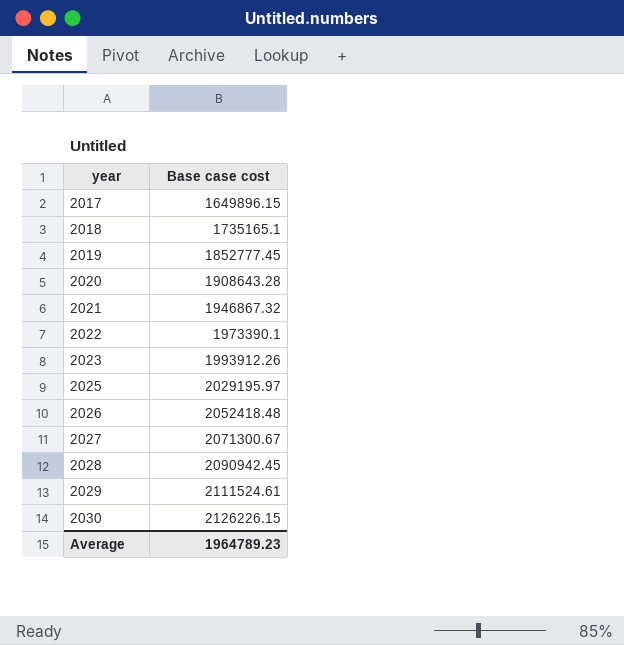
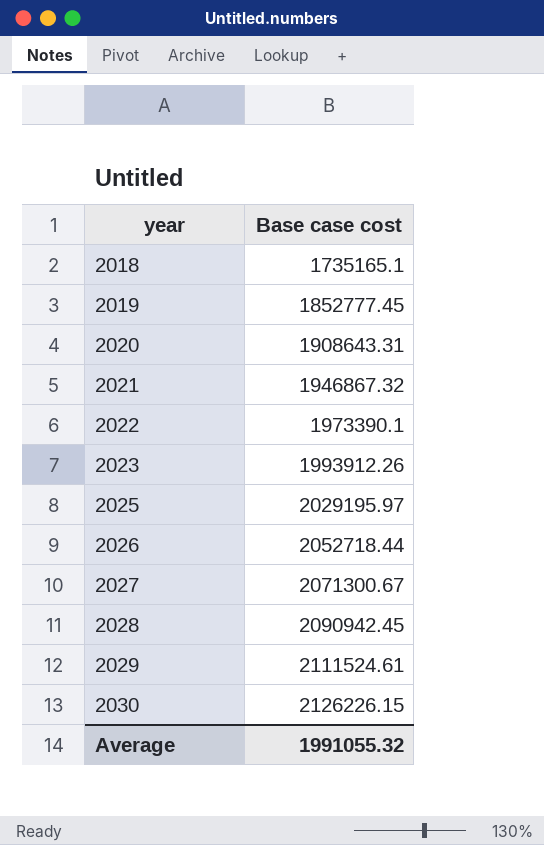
row 2017: 1649896.15 -> none
2020 | Base case cost: 1908643.28 -> 1908643.31
2026 | Base case cost: 2052418.48 -> 2052718.44
Average | Base case cost: 1964789.23 -> 1991055.32

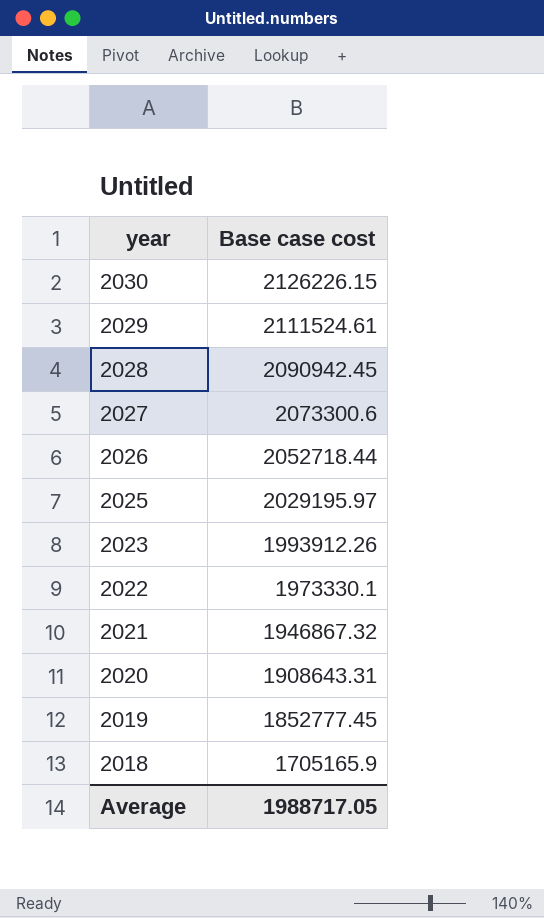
row order: year ascending -> year descending
2027 | Base case cost: 2071300.67 -> 2073300.6
2022 | Base case cost: 1973390.1 -> 1973330.1
2018 | Base case cost: 1735165.1 -> 1705165.9
Average | Base case cost: 1991055.32 -> 1988717.05

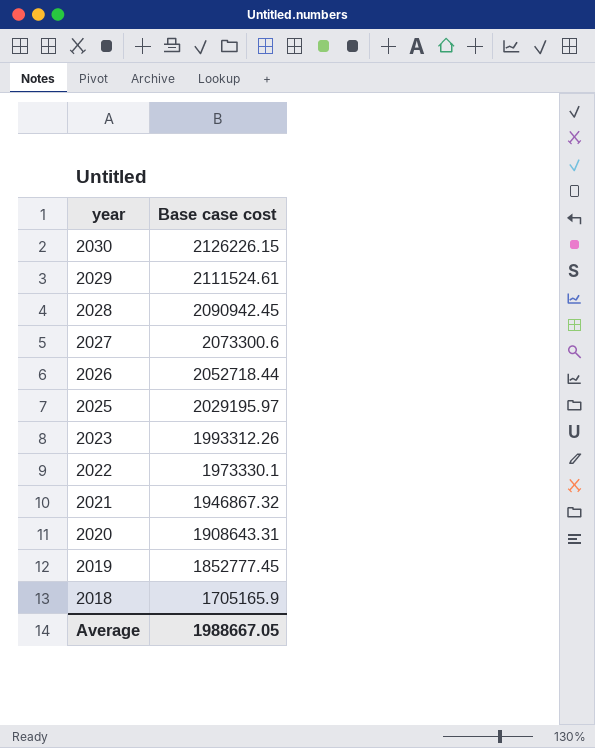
2023 | Base case cost: 1993912.26 -> 1993312.26
Average | Base case cost: 1988717.05 -> 1988667.05

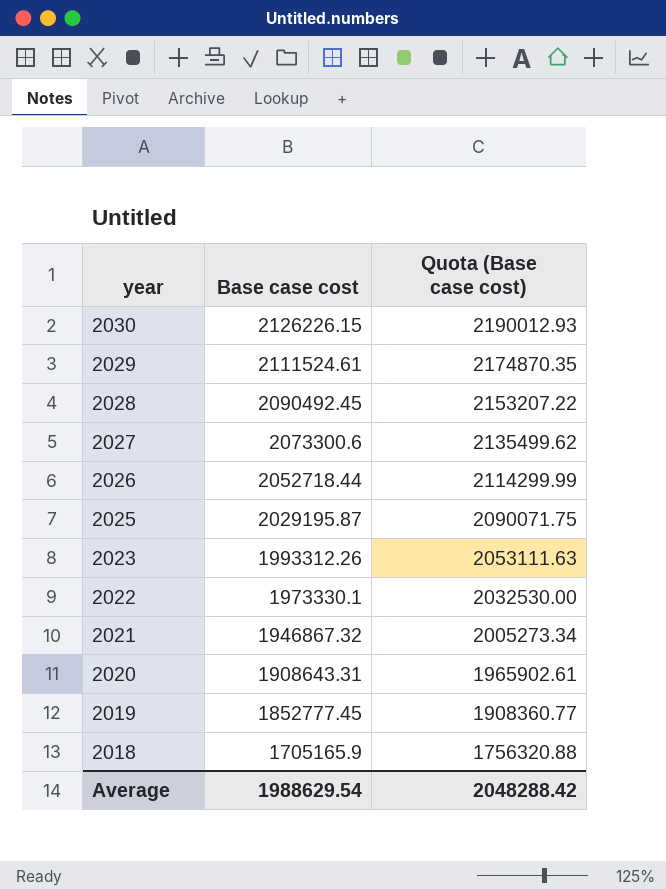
column Quota (Base case cost) | formula: none -> [Base case cost] * 1.03
2028 | Base case cost: 2090942.45 -> 2090492.45
2025 | Base case cost: 2029195.97 -> 2029195.87
Average | Base case cost: 1988667.05 -> 1988629.54

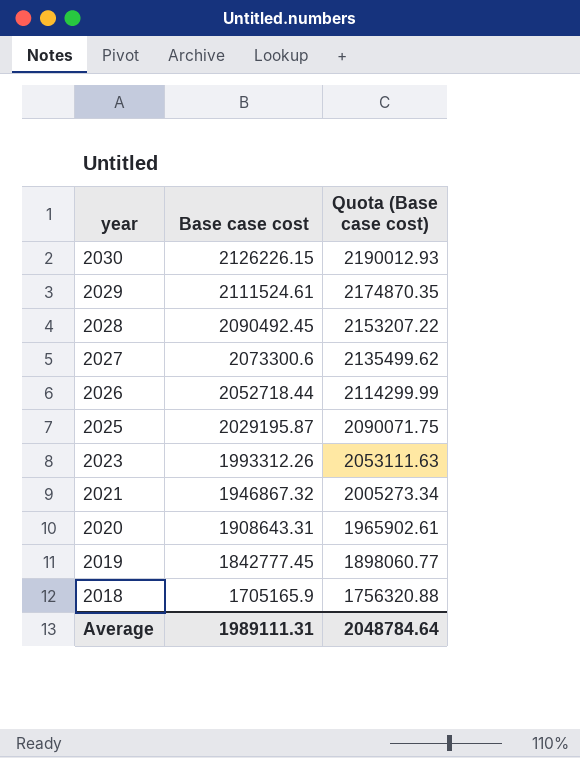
row 2022: 1973330.1 | 2032530.00 -> none
2019 | Base case cost: 1852777.45 -> 1842777.45
2019 | Quota (Base case cost): 1908360.77 -> 1898060.77
Average | Base case cost: 1988629.54 -> 1989111.31
Average | Quota (Base case cost): 2048288.42 -> 2048784.64

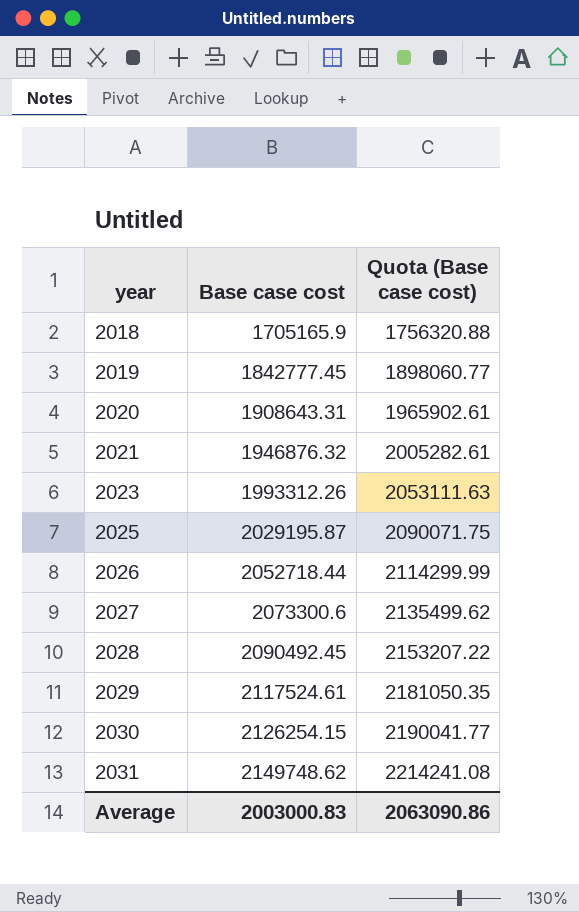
row order: year descending -> year ascending
2021 | Base case cost: 1946867.32 -> 1946876.32
2021 | Quota (Base case cost): 2005273.34 -> 2005282.61
2029 | Base case cost: 2111524.61 -> 2117524.61
2029 | Quota (Base case cost): 2174870.35 -> 2181050.35
2030 | Base case cost: 2126226.15 -> 2126254.15
2030 | Quota (Base case cost): 2190012.93 -> 2190041.77
row 2031: none -> 2149748.62 | 2214241.08
Average | Base case cost: 1989111.31 -> 2003000.83
Average | Quota (Base case cost): 2048784.64 -> 2063090.86

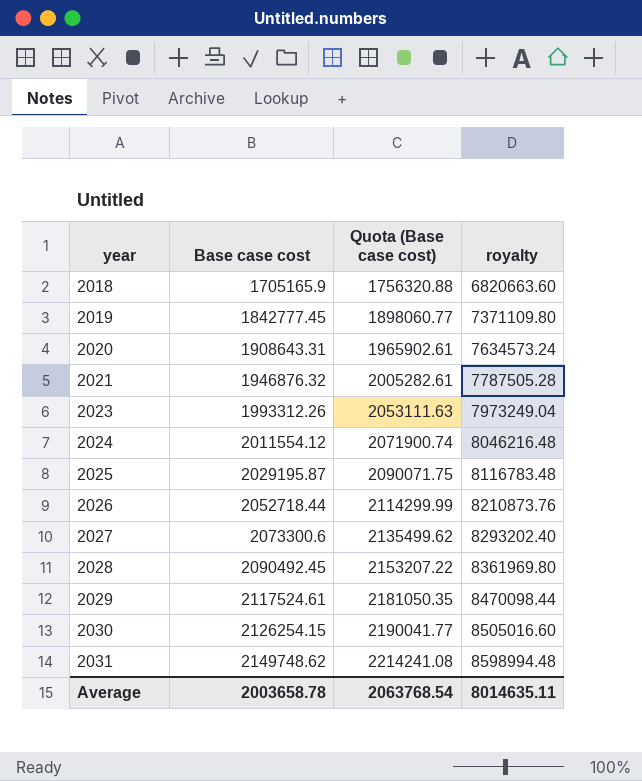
column royalty | formula: none -> [Base case cost] * 4
row 2024: none -> 2011554.12 | 2071900.74 | 8046216.48
Average | Base case cost: 2003000.83 -> 2003658.78
Average | Quota (Base case cost): 2063090.86 -> 2063768.54

